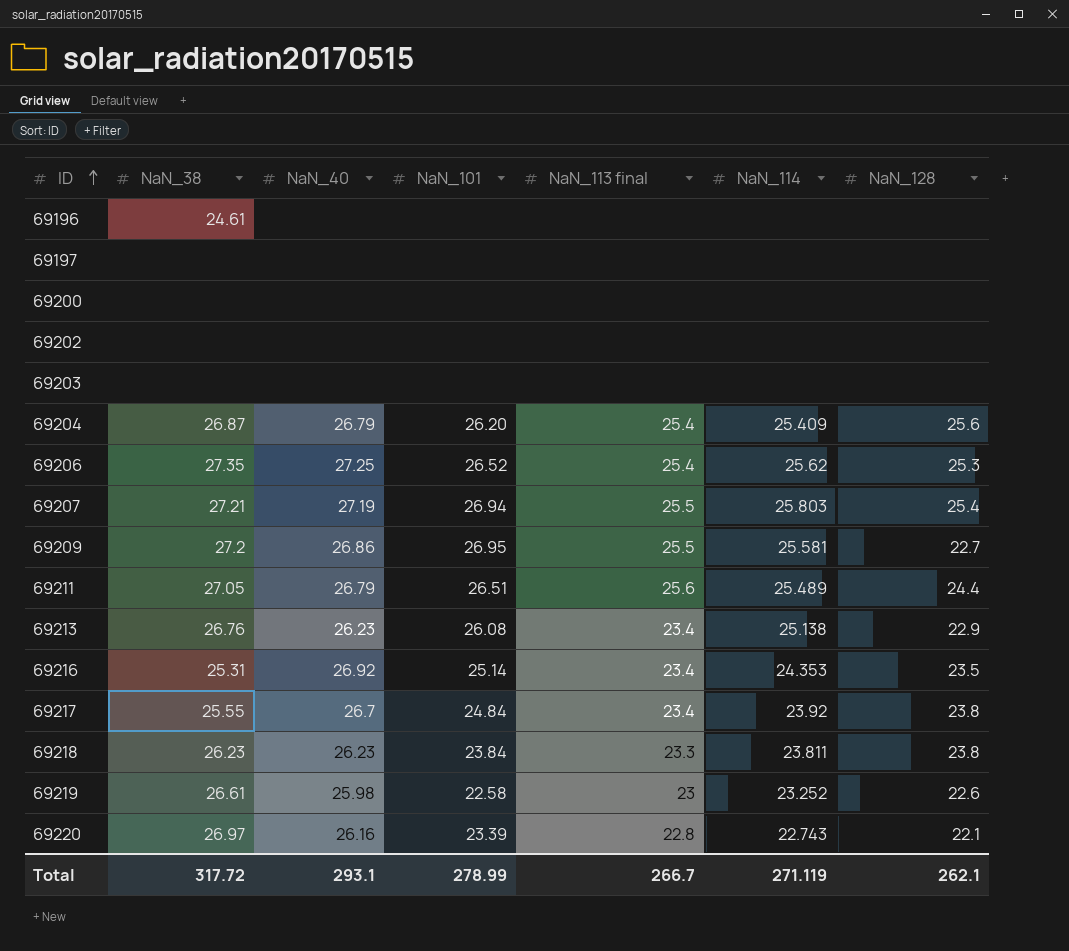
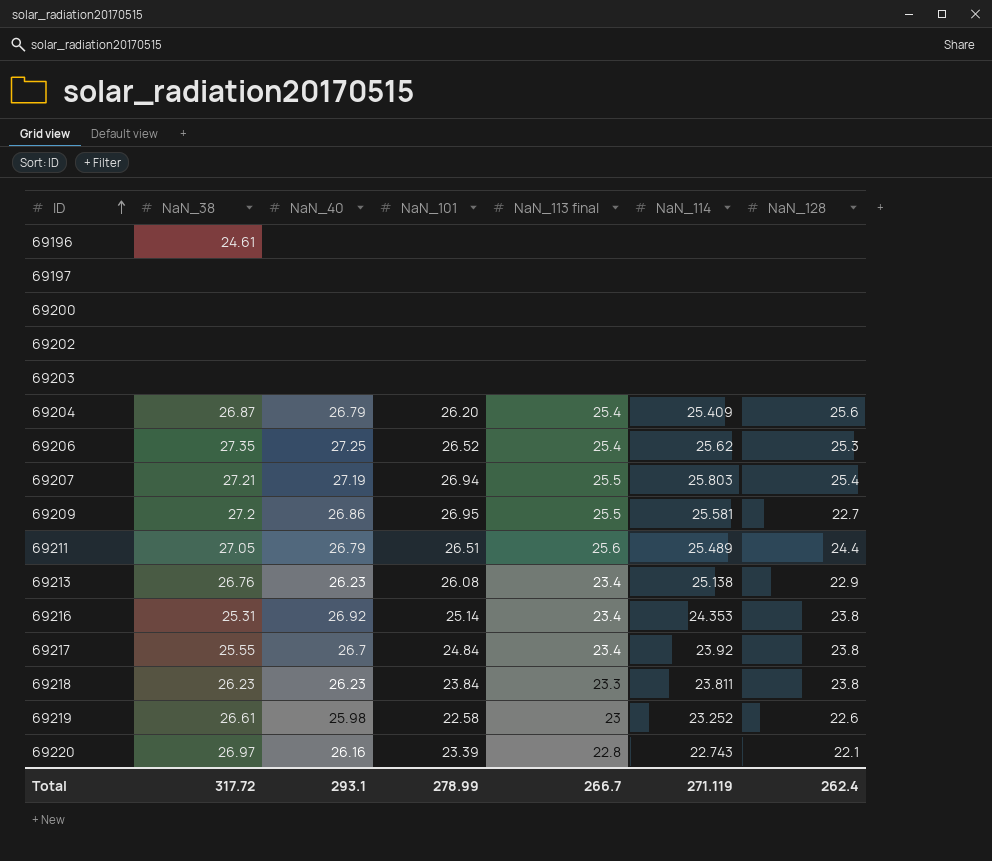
69216 | NaN_128: 23.5 -> 23.8
Total | NaN_128: 262.1 -> 262.4

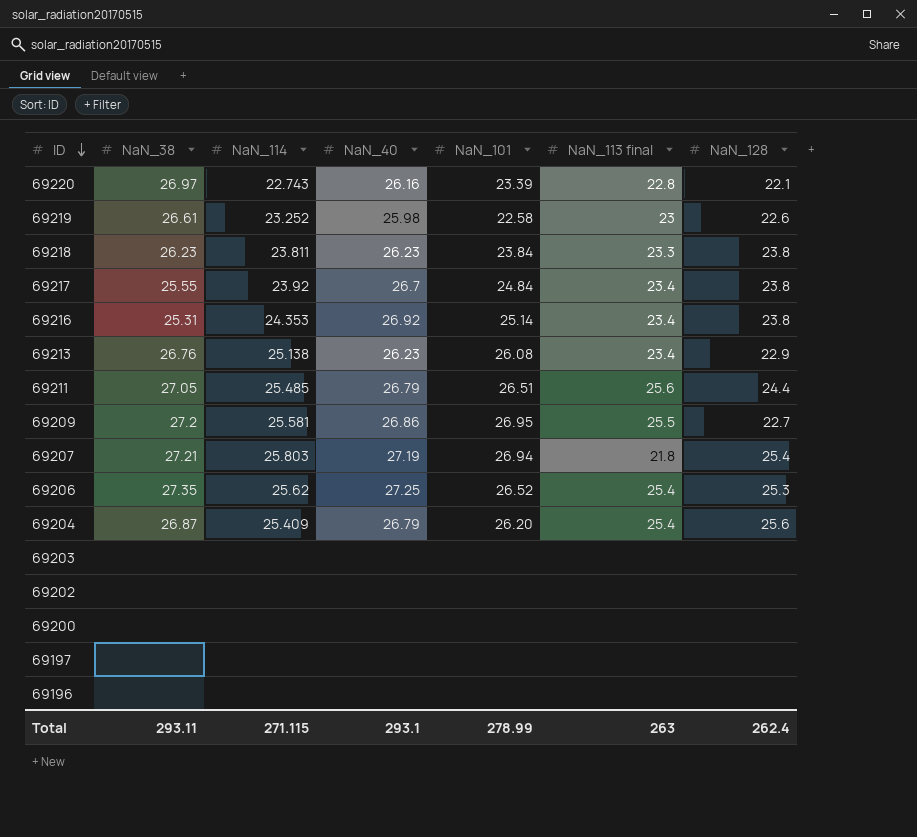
row order: ID ascending -> ID descending
column NaN_114 | position: 6 -> 3
69211 | NaN_114: 25.489 -> 25.485
69207 | NaN_113 final: 25.5 -> 21.8
69196 | NaN_38: 24.61 -> none
Total | NaN_38: 317.72 -> 293.11
Total | NaN_114: 271.119 -> 271.115
Total | NaN_113 final: 266.7 -> 263

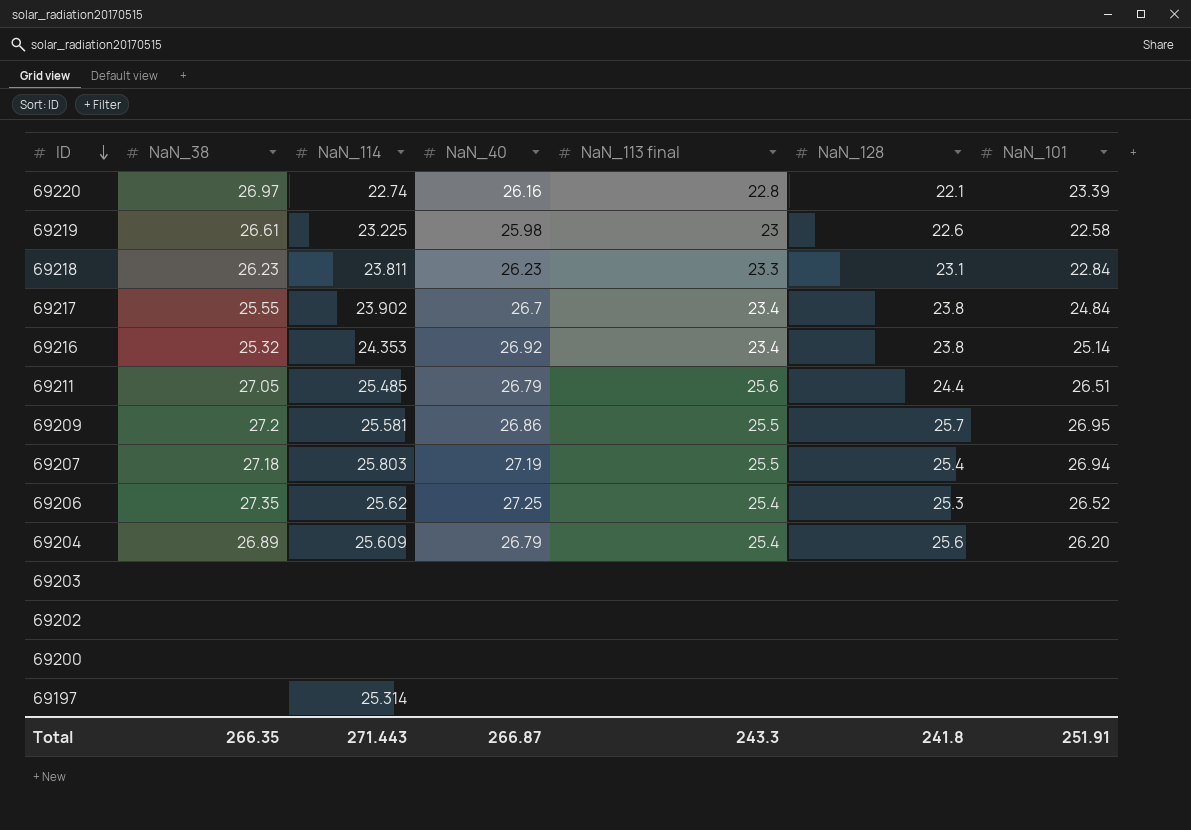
column NaN_101 | position: 5 -> 7
row 69213: 26.76 | 25.138 | 26.23 | 26.08 | 23.4 | 22.9 -> none
row 69196: none | none | none | none | none | none -> none
69220 | NaN_114: 22.743 -> 22.74
69219 | NaN_114: 23.252 -> 23.225
69218 | NaN_128: 23.8 -> 23.1
69218 | NaN_101: 23.84 -> 22.84
69217 | NaN_114: 23.92 -> 23.902
69216 | NaN_38: 25.31 -> 25.32
69209 | NaN_128: 22.7 -> 25.7
69207 | NaN_38: 27.21 -> 27.18
69207 | NaN_113 final: 21.8 -> 25.5
69204 | NaN_38: 26.87 -> 26.89
69204 | NaN_114: 25.409 -> 25.609
69197 | NaN_114: none -> 25.314
Total | NaN_38: 293.11 -> 266.35
Total | NaN_114: 271.115 -> 271.443
Total | NaN_40: 293.1 -> 266.87
Total | NaN_113 final: 263 -> 243.3
Total | NaN_128: 262.4 -> 241.8
Total | NaN_101: 278.99 -> 251.91

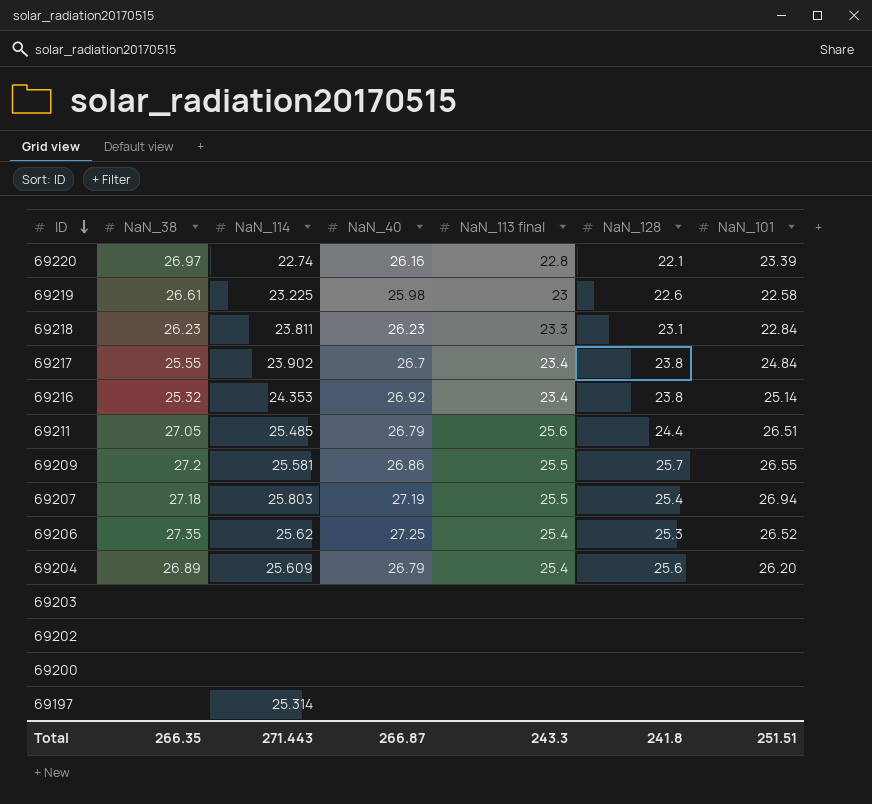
69209 | NaN_101: 26.95 -> 26.55
Total | NaN_101: 251.91 -> 251.51

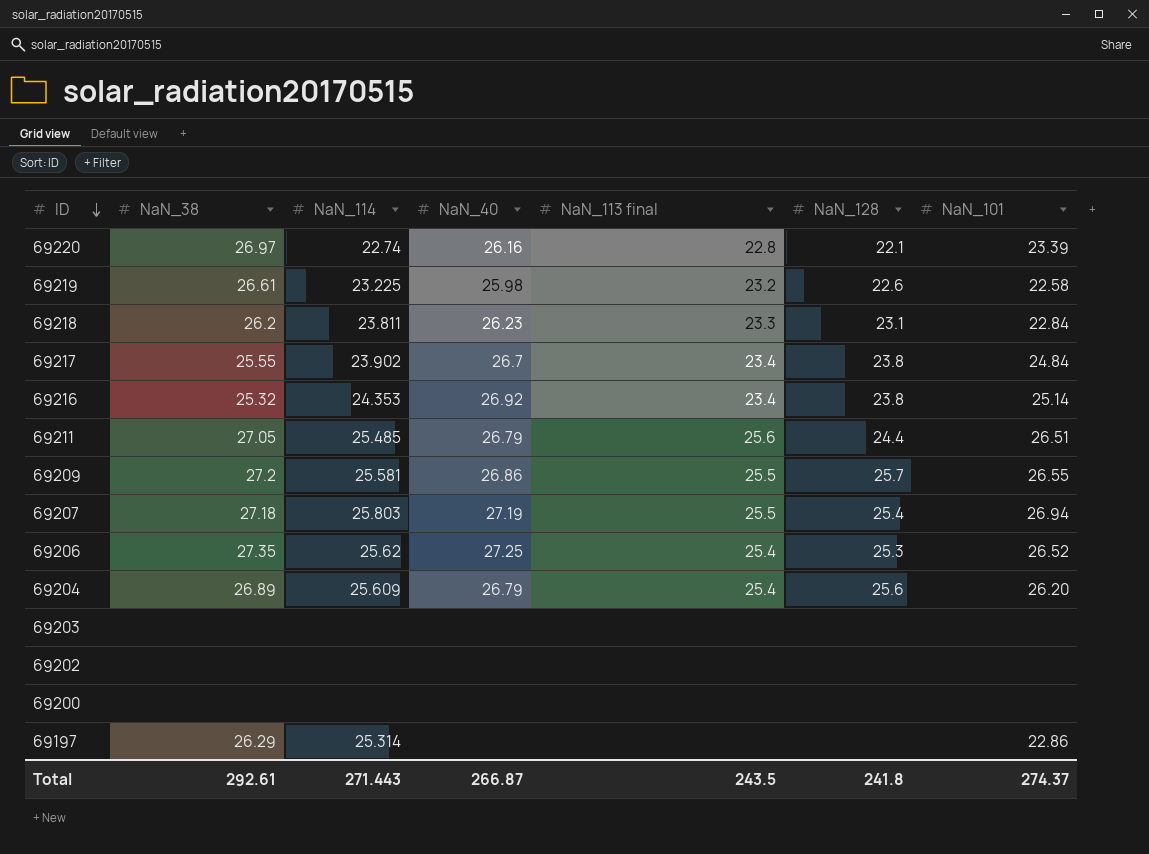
69219 | NaN_113 final: 23 -> 23.2
69218 | NaN_38: 26.23 -> 26.2
69197 | NaN_38: none -> 26.29
69197 | NaN_101: none -> 22.86
Total | NaN_38: 266.35 -> 292.61
Total | NaN_113 final: 243.3 -> 243.5
Total | NaN_101: 251.51 -> 274.37

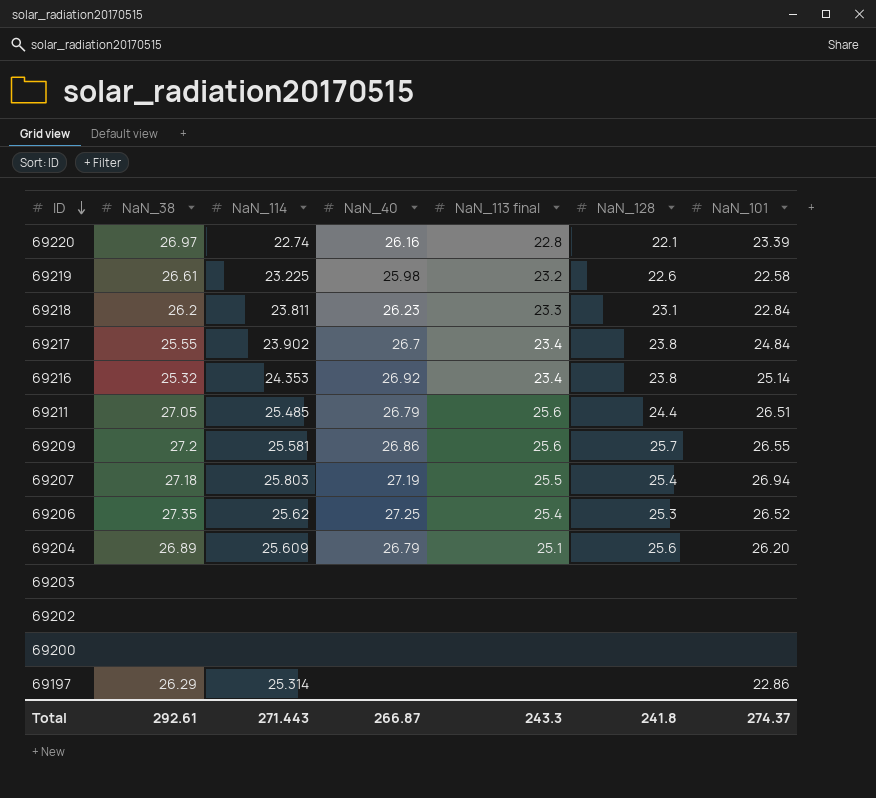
69209 | NaN_113 final: 25.5 -> 25.6
69204 | NaN_113 final: 25.4 -> 25.1
Total | NaN_113 final: 243.5 -> 243.3

